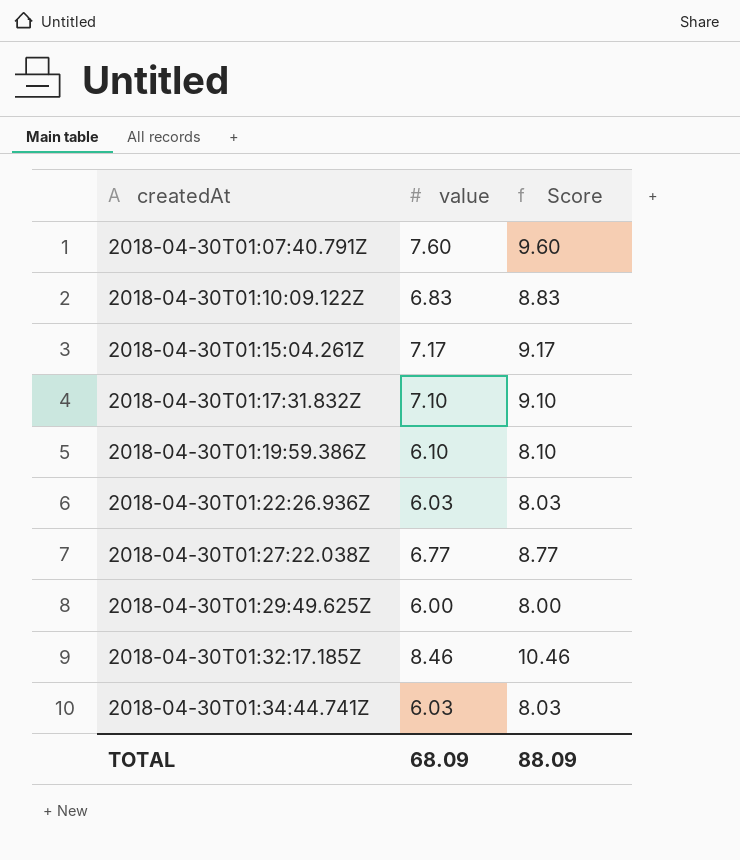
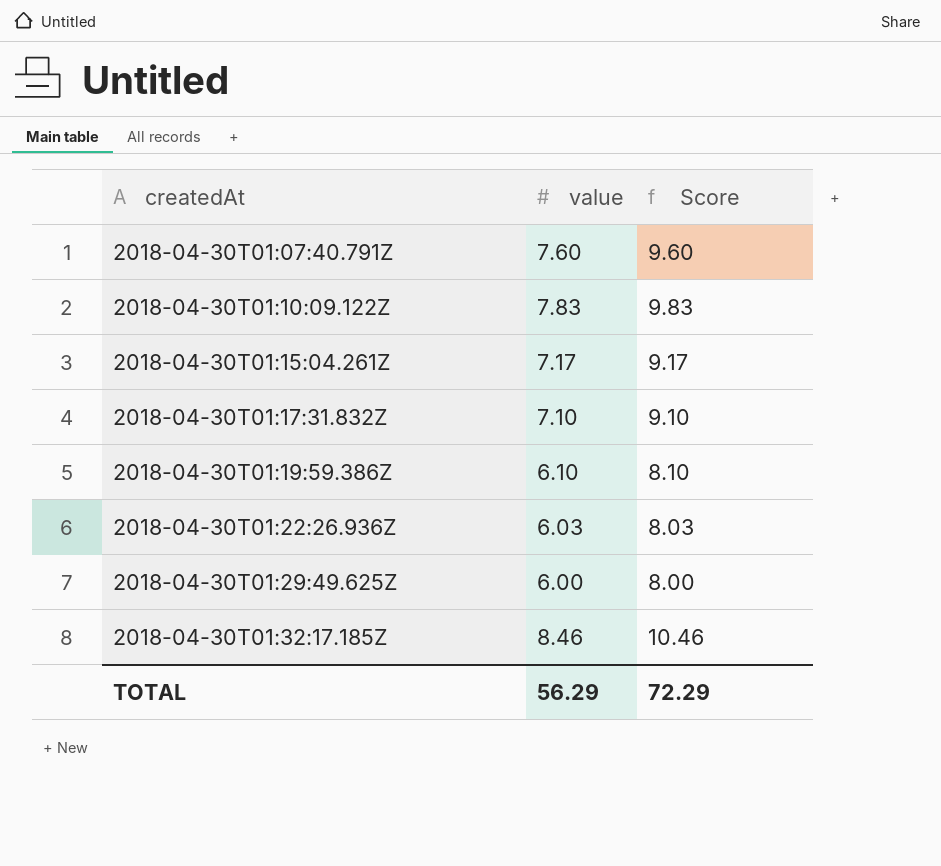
row 2018-04-30T01:27:22.038Z: 6.77 | 8.77 -> none
row 2018-04-30T01:34:44.741Z: 6.03 | 8.03 -> none
2018-04-30T01:10:09.122Z | value: 6.83 -> 7.83
2018-04-30T01:10:09.122Z | Score: 8.83 -> 9.83
TOTAL | value: 68.09 -> 56.29
TOTAL | Score: 88.09 -> 72.29

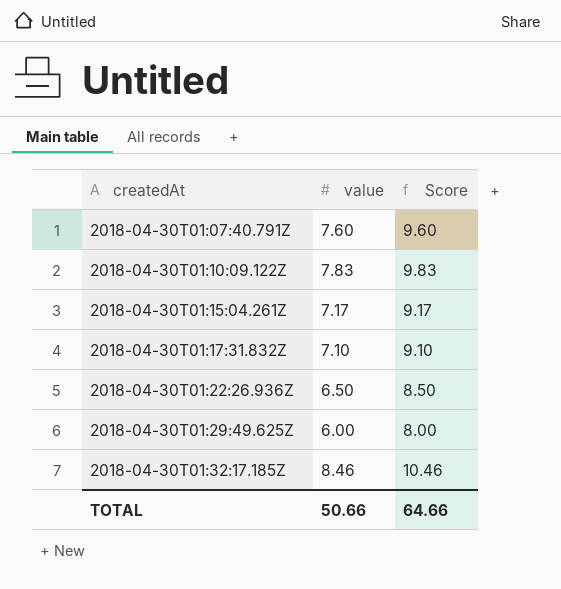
row 2018-04-30T01:19:59.386Z: 6.10 | 8.10 -> none
2018-04-30T01:22:26.936Z | value: 6.03 -> 6.50
2018-04-30T01:22:26.936Z | Score: 8.03 -> 8.50
TOTAL | value: 56.29 -> 50.66
TOTAL | Score: 72.29 -> 64.66

